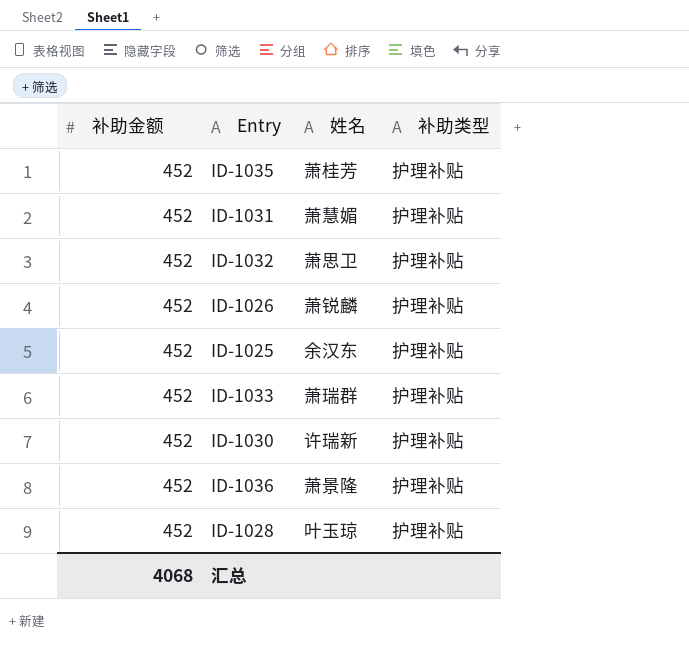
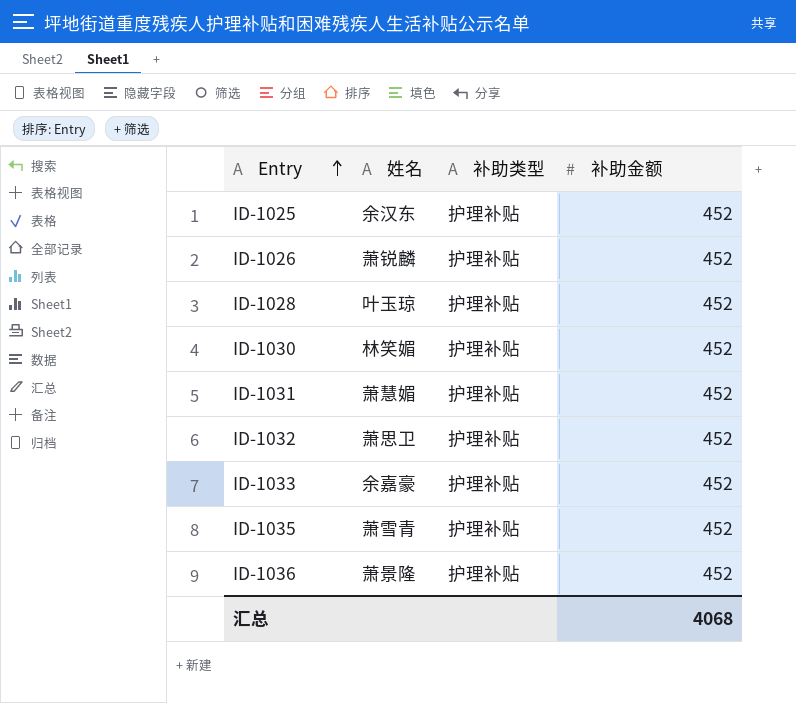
row order: none -> Entry ascending
column 补助金额 | position: 1 -> 4
ID-1030 | 姓名: 许瑞新 -> 林笑媚
ID-1033 | 姓名: 萧瑞群 -> 余嘉豪
ID-1035 | 姓名: 萧桂芳 -> 萧雪青

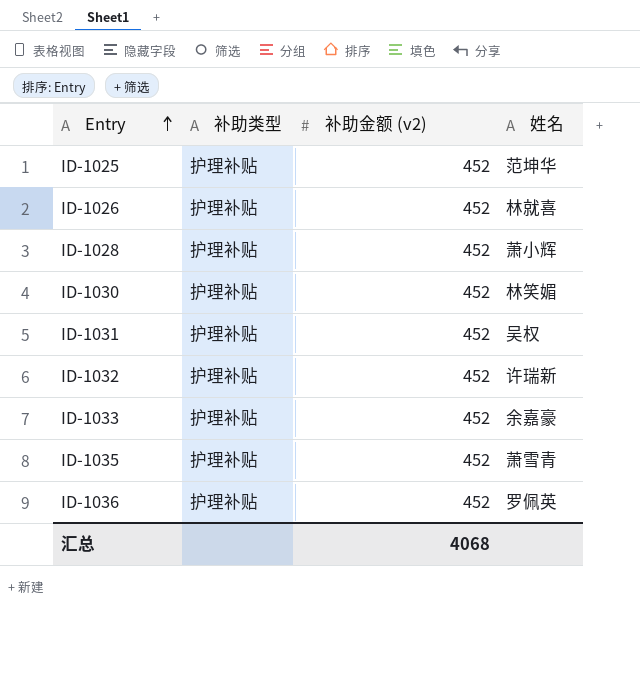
column name: 补助金额 -> 补助金额 (v2)
column 姓名 | position: 2 -> 4
ID-1025 | 姓名: 余汉东 -> 范坤华
ID-1026 | 姓名: 萧锐麟 -> 林就喜
ID-1028 | 姓名: 叶玉琼 -> 萧小辉
ID-1031 | 姓名: 萧慧媚 -> 吴权
ID-1032 | 姓名: 萧思卫 -> 许瑞新
ID-1036 | 姓名: 萧景隆 -> 罗佩英

